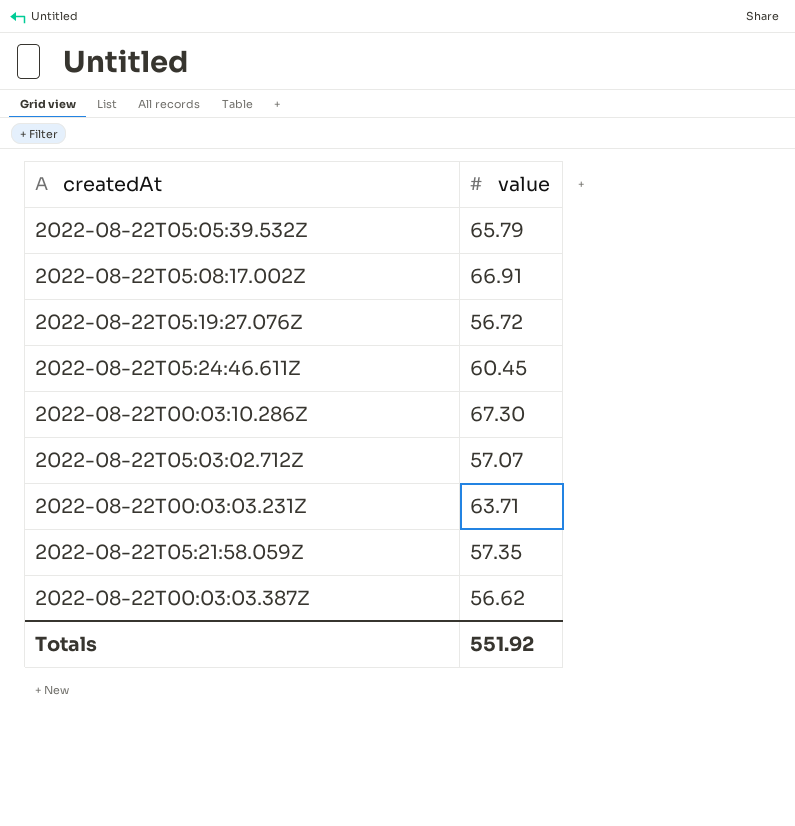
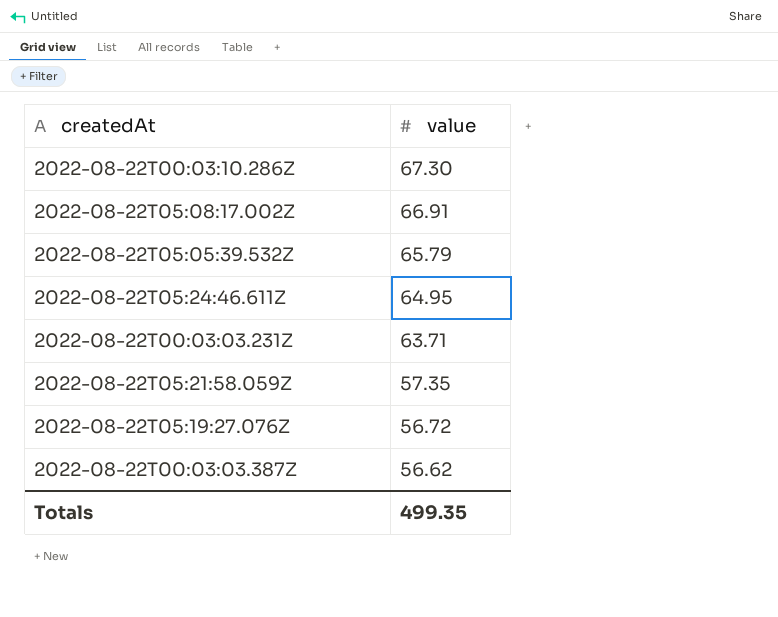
row order: none -> value descending
row 2022-08-22T05:03:02.712Z: 57.07 -> none
2022-08-22T05:24:46.611Z | value: 60.45 -> 64.95
Totals | value: 551.92 -> 499.35

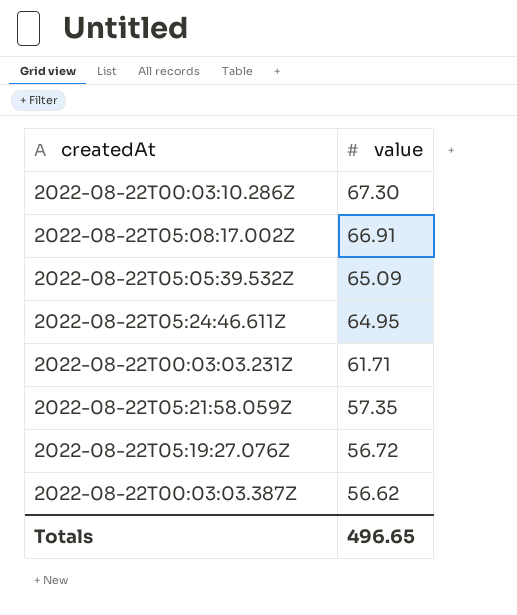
2022-08-22T05:05:39.532Z | value: 65.79 -> 65.09
2022-08-22T00:03:03.231Z | value: 63.71 -> 61.71
Totals | value: 499.35 -> 496.65

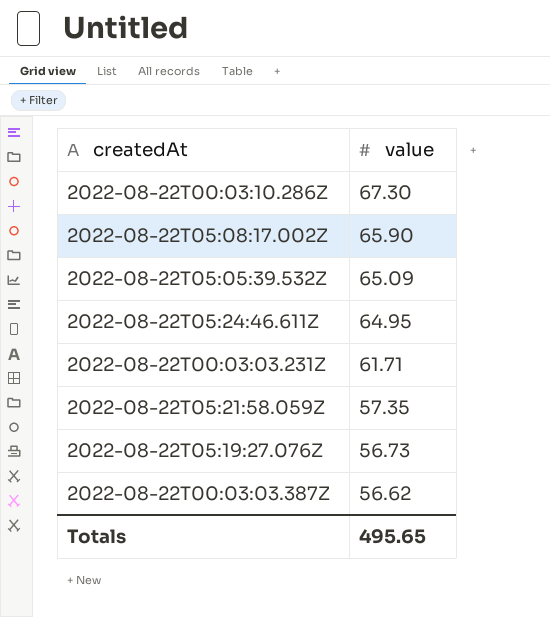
2022-08-22T05:08:17.002Z | value: 66.91 -> 65.90
2022-08-22T05:19:27.076Z | value: 56.72 -> 56.73
Totals | value: 496.65 -> 495.65

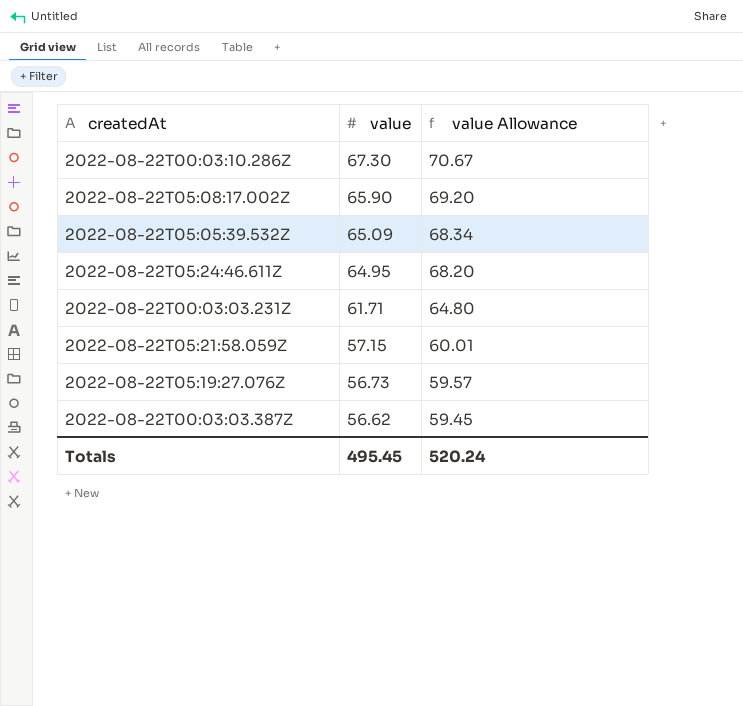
column value Allowance | formula: none -> [value] * 1.05
2022-08-22T05:21:58.059Z | value: 57.35 -> 57.15
Totals | value: 495.65 -> 495.45

